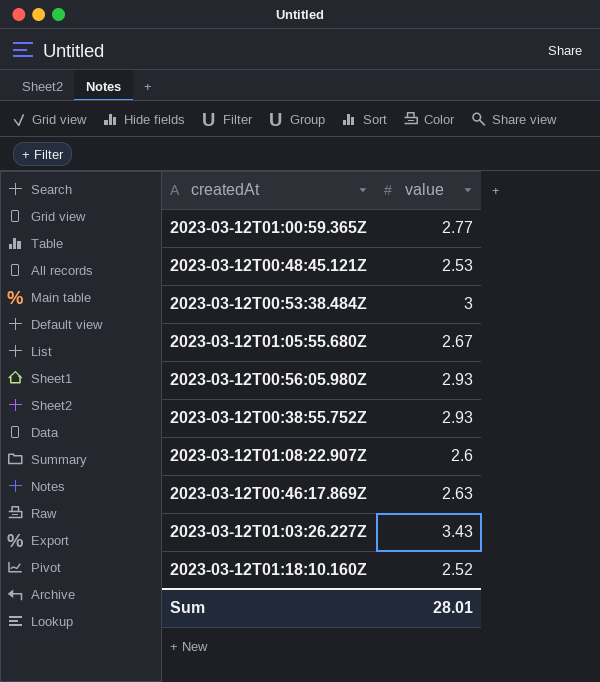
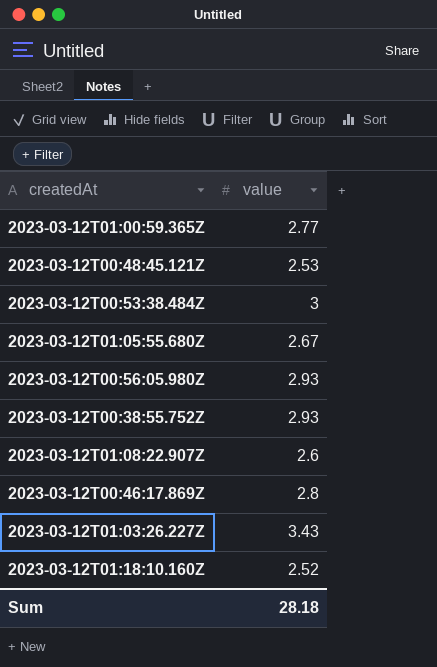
2023-03-12T00:46:17.869Z | value: 2.63 -> 2.8
Sum | value: 28.01 -> 28.18

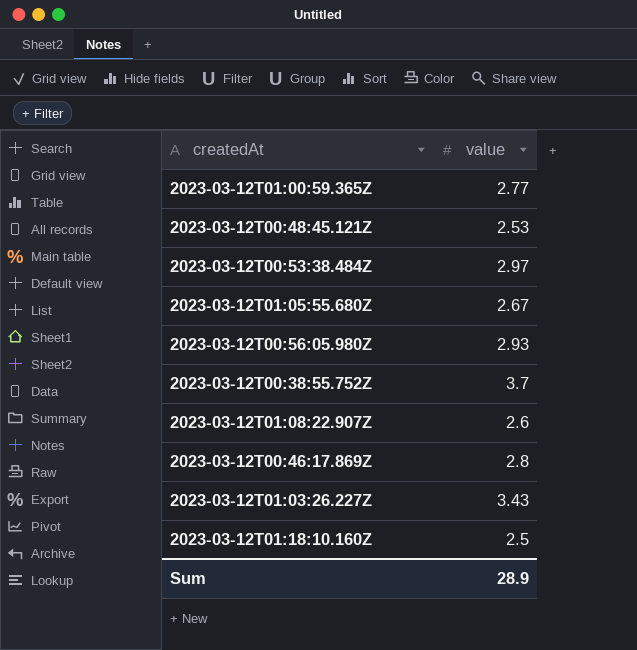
2023-03-12T00:53:38.484Z | value: 3 -> 2.97
2023-03-12T00:38:55.752Z | value: 2.93 -> 3.7
2023-03-12T01:18:10.160Z | value: 2.52 -> 2.5
Sum | value: 28.18 -> 28.9

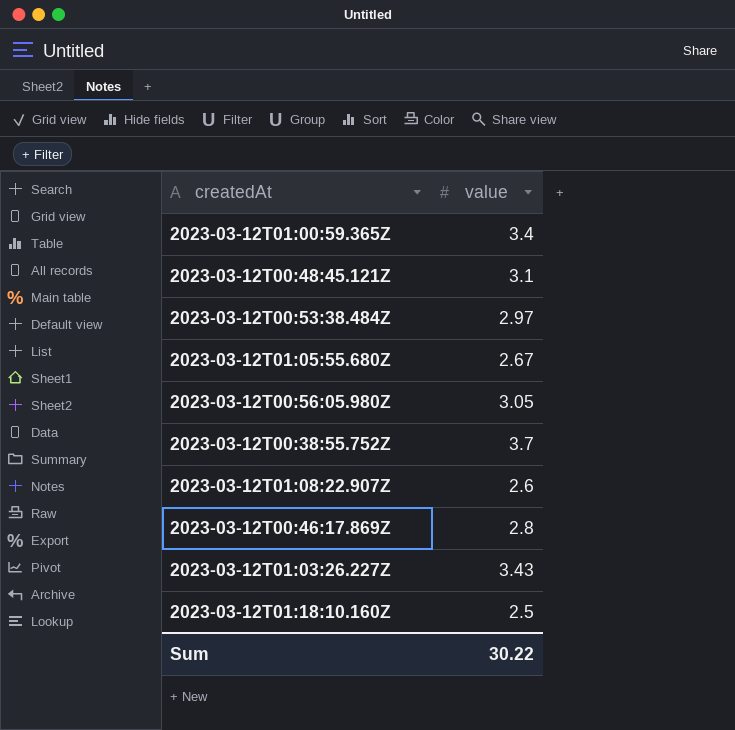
2023-03-12T01:00:59.365Z | value: 2.77 -> 3.4
2023-03-12T00:48:45.121Z | value: 2.53 -> 3.1
2023-03-12T00:56:05.980Z | value: 2.93 -> 3.05
Sum | value: 28.9 -> 30.22

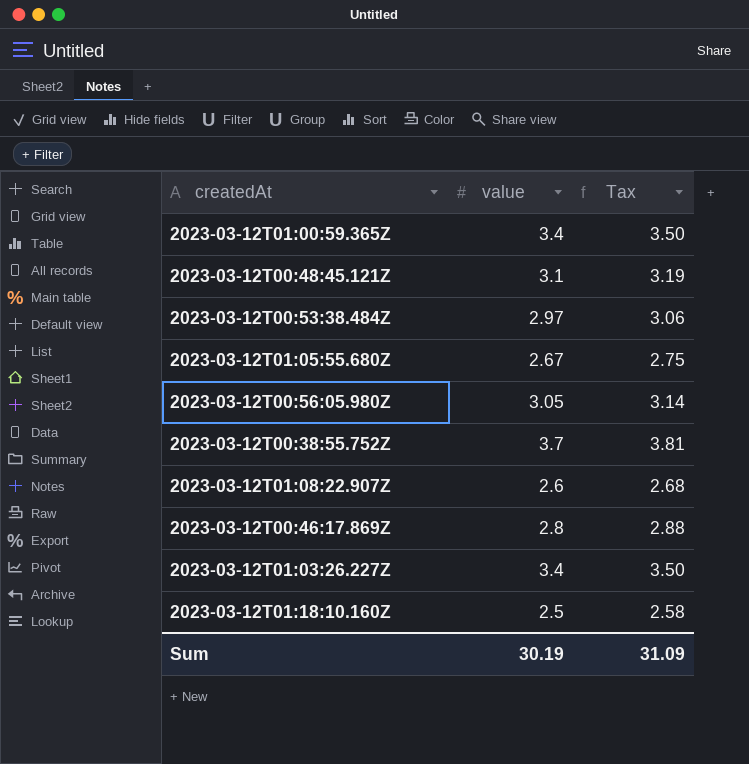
column Tax | formula: none -> [value] * 1.03
2023-03-12T01:03:26.227Z | value: 3.43 -> 3.4
Sum | value: 30.22 -> 30.19

